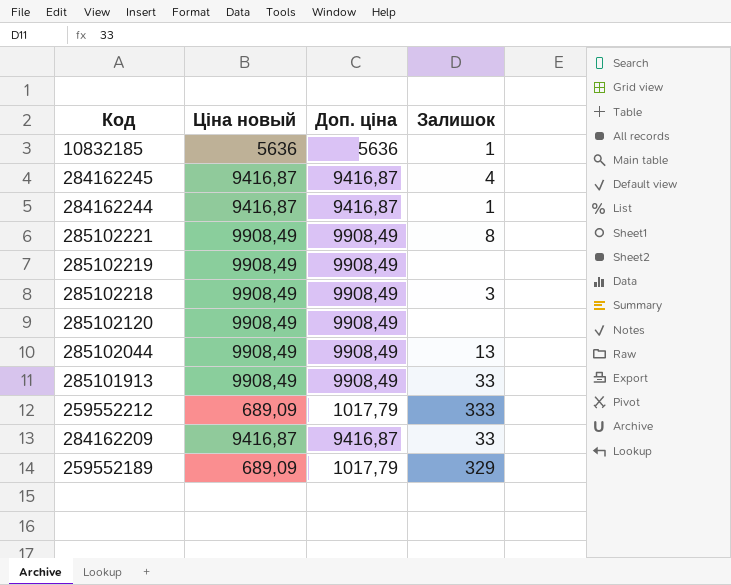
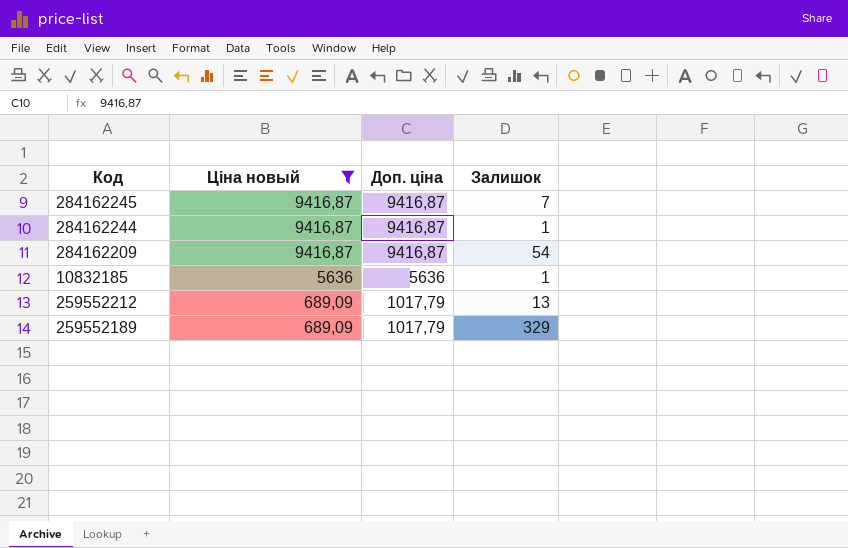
filter: none -> Ціна новый != 9908,49
row order: none -> Ціна новый descending
284162245 | Залишок: 4 -> 7
284162209 | Залишок: 33 -> 54
259552212 | Залишок: 333 -> 13

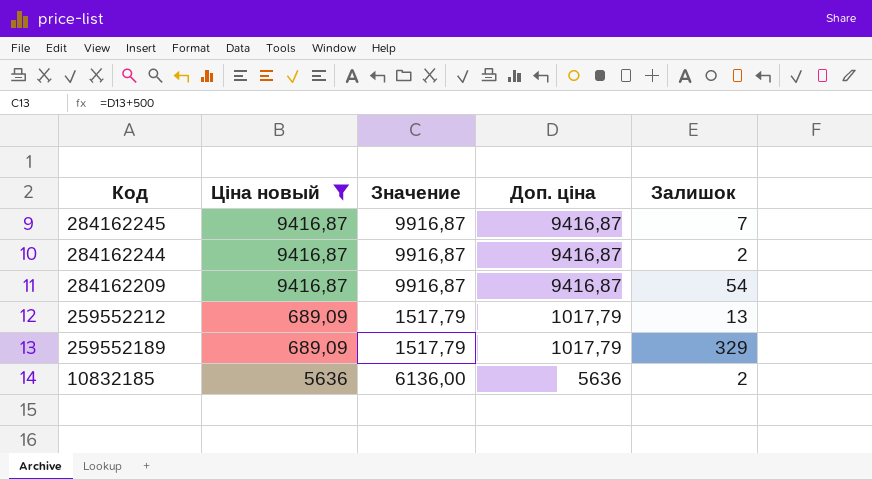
row order: Ціна новый descending -> Код descending
column Значение | formula: none -> [Доп. ціна] + 500
284162244 | Залишок: 1 -> 2
10832185 | Залишок: 1 -> 2

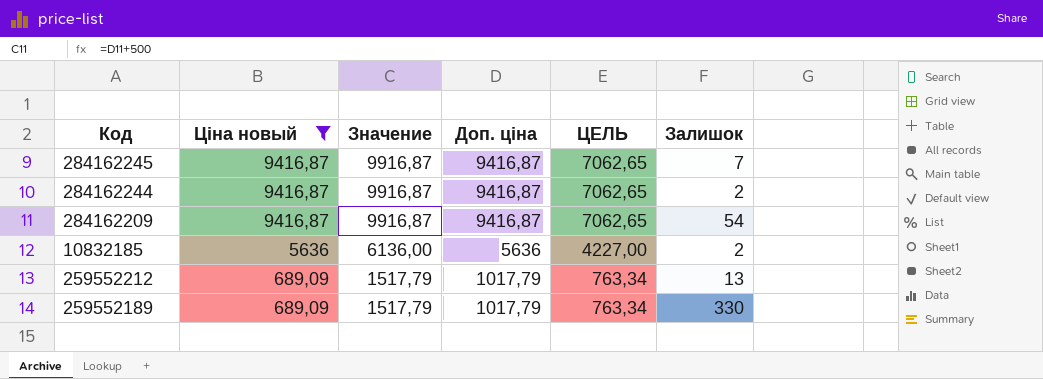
row order: Код descending -> Ціна новый descending
column ЦЕЛЬ | formula: none -> [Доп. ціна] * 0,75
259552189 | Залишок: 329 -> 330

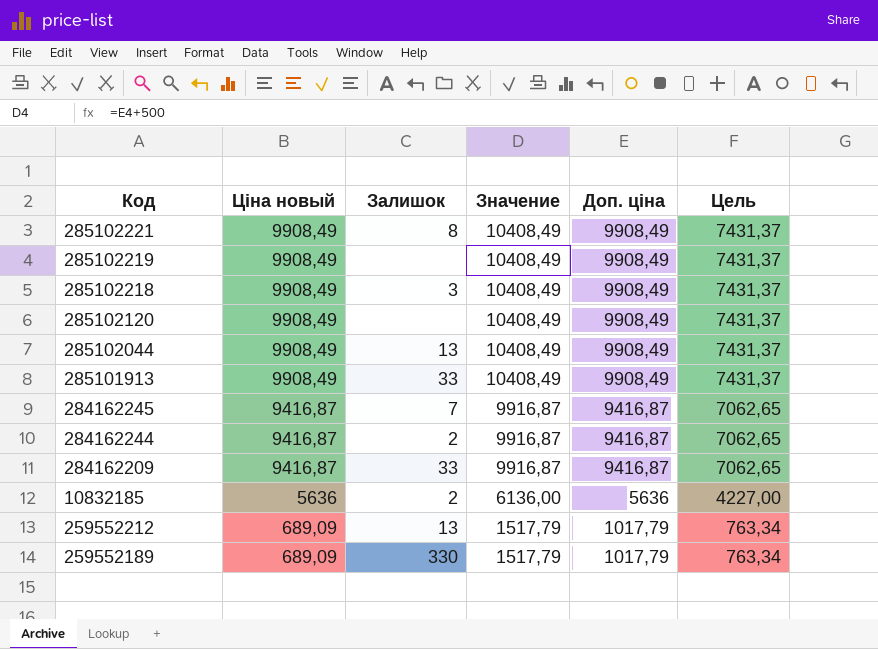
filter: Ціна новый != 9908,49 -> none
column Залишок | position: 6 -> 3
column name: ЦЕЛЬ -> Цель
284162209 | Залишок: 54 -> 33

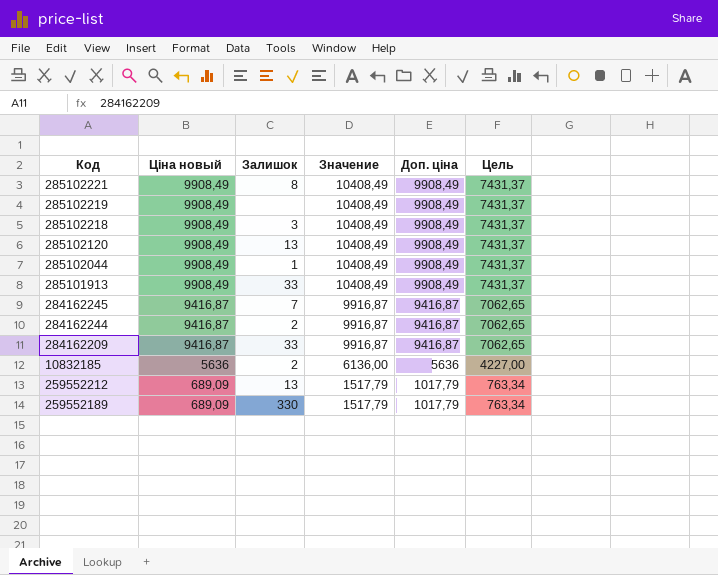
285102120 | Залишок: none -> 13
285102044 | Залишок: 13 -> 1

